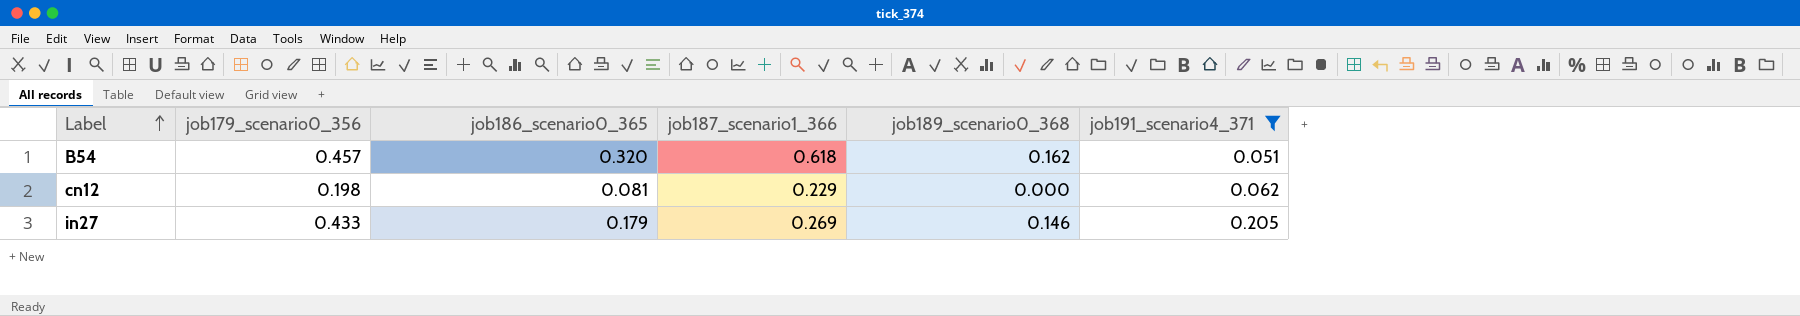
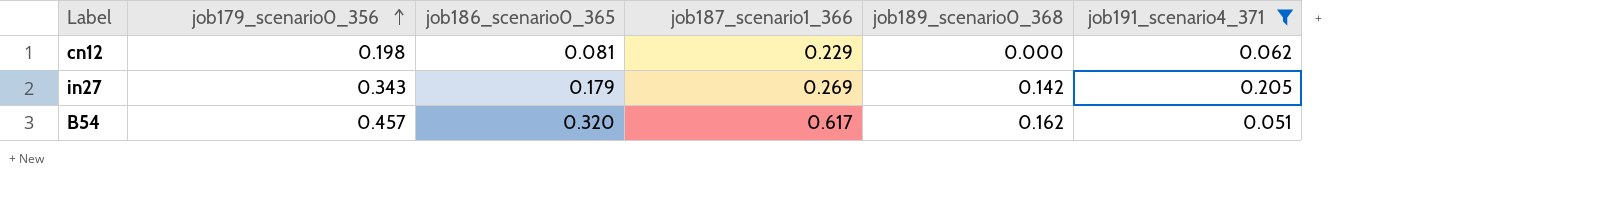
row order: Label ascending -> job179_scenario0_356 ascending
in27 | job179_scenario0_356: 0.433 -> 0.343
in27 | job189_scenario0_368: 0.146 -> 0.142
B54 | job187_scenario1_366: 0.618 -> 0.617

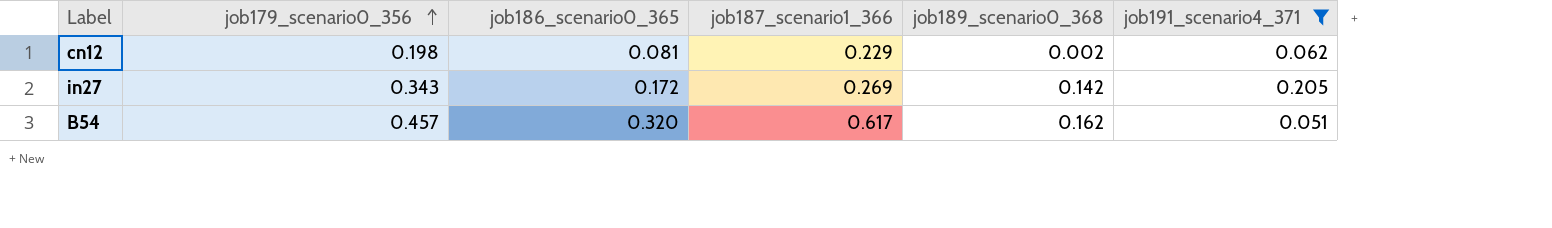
cn12 | job189_scenario0_368: 0.000 -> 0.002
in27 | job186_scenario0_365: 0.179 -> 0.172

